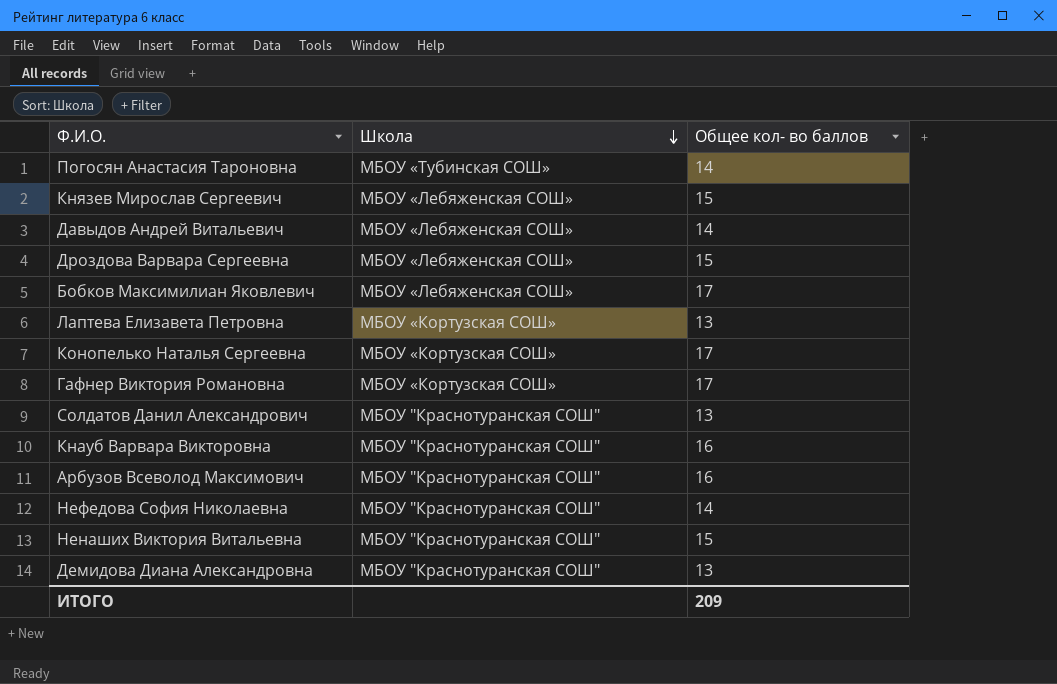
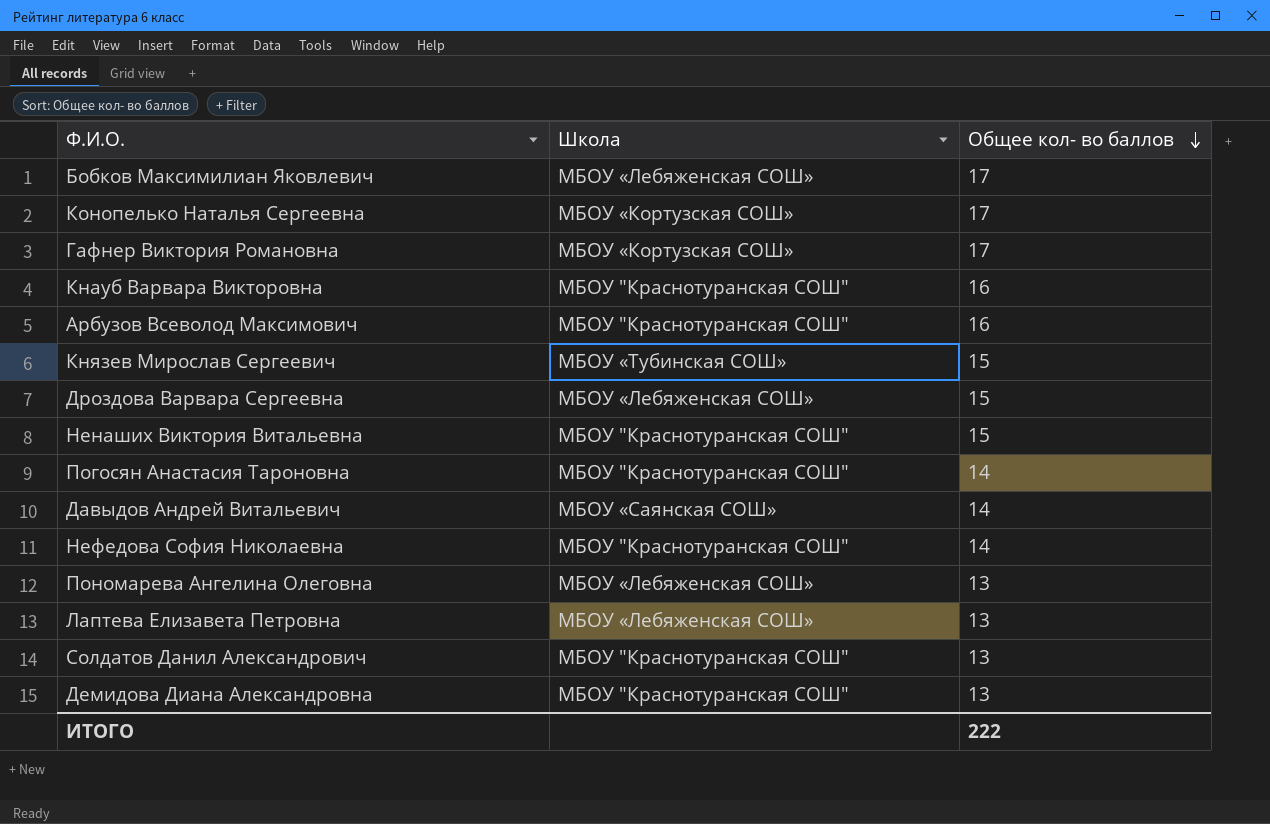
row order: Школа descending -> Общее кол- во баллов descending
Князев Мирослав Сергеевич | Школа: МБОУ «Лебяженская СОШ» -> МБОУ «Тубинская СОШ»
Погосян Анастасия Тароновна | Школа: МБОУ «Тубинская СОШ» -> МБОУ "Краснотуранская СОШ"
Давыдов Андрей Витальевич | Школа: МБОУ «Лебяженская СОШ» -> МБОУ «Саянская СОШ»
row Пономарева Ангелина Олеговна: none -> МБОУ «Лебяженская СОШ» | 13
Лаптева Елизавета Петровна | Школа: МБОУ «Кортузская СОШ» -> МБОУ «Лебяженская СОШ»
ИТОГО | Общее кол- во баллов: 209 -> 222

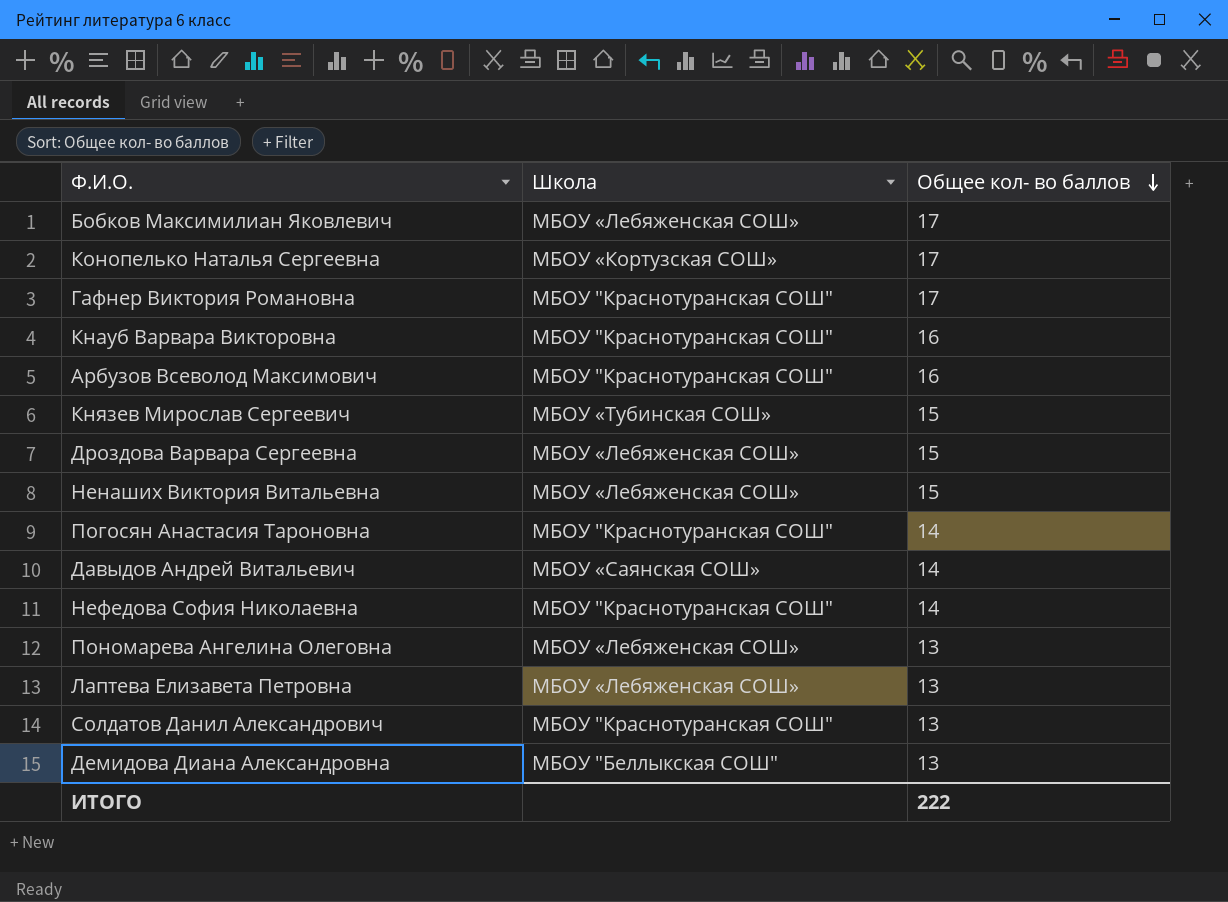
Гафнер Виктория Романовна | Школа: МБОУ «Кортузская СОШ» -> МБОУ "Краснотуранская СОШ"
Ненаших Виктория Витальевна | Школа: МБОУ "Краснотуранская СОШ" -> МБОУ «Лебяженская СОШ»
Демидова Диана Александровна | Школа: МБОУ "Краснотуранская СОШ" -> МБОУ "Беллыкская СОШ"

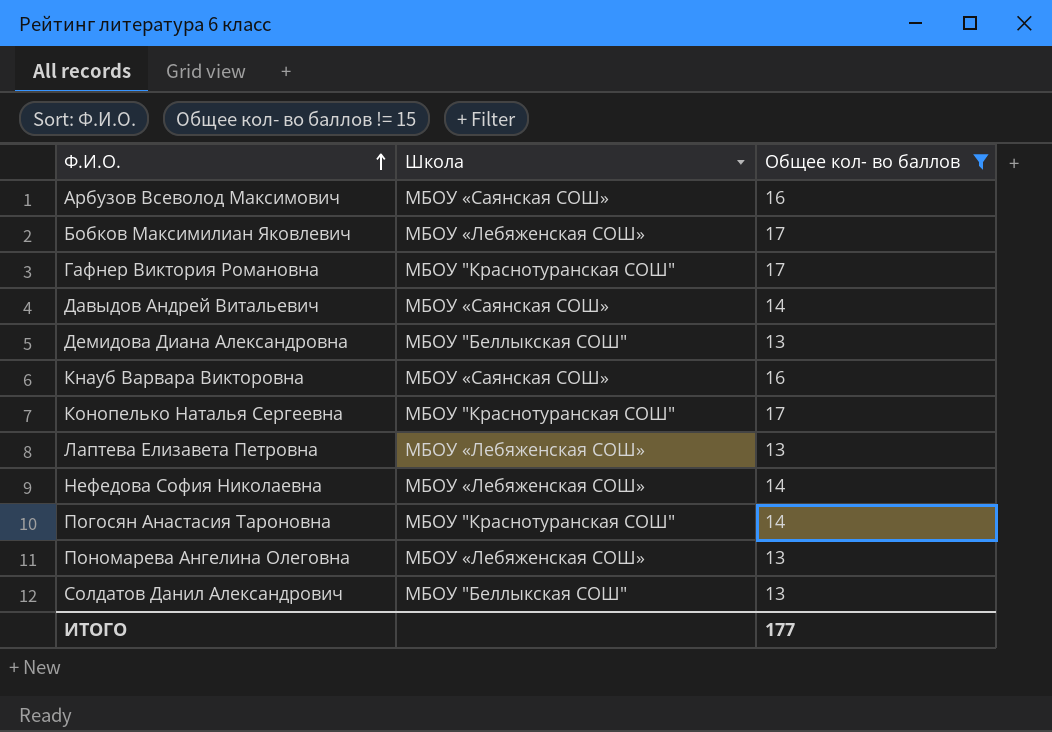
filter: none -> Общее кол- во баллов != 15
row order: Общее кол- во баллов descending -> Ф.И.О. ascending
Арбузов Всеволод Максимович | Школа: МБОУ "Краснотуранская СОШ" -> МБОУ «Саянская СОШ»
Кнауб Варвара Викторовна | Школа: МБОУ "Краснотуранская СОШ" -> МБОУ «Саянская СОШ»
Конопелько Наталья Сергеевна | Школа: МБОУ «Кортузская СОШ» -> МБОУ "Краснотуранская СОШ"
Нефедова София Николаевна | Школа: МБОУ "Краснотуранская СОШ" -> МБОУ «Лебяженская СОШ»
Солдатов Данил Александрович | Школа: МБОУ "Краснотуранская СОШ" -> МБОУ "Беллыкская СОШ"
ИТОГО | Общее кол- во баллов: 222 -> 177

